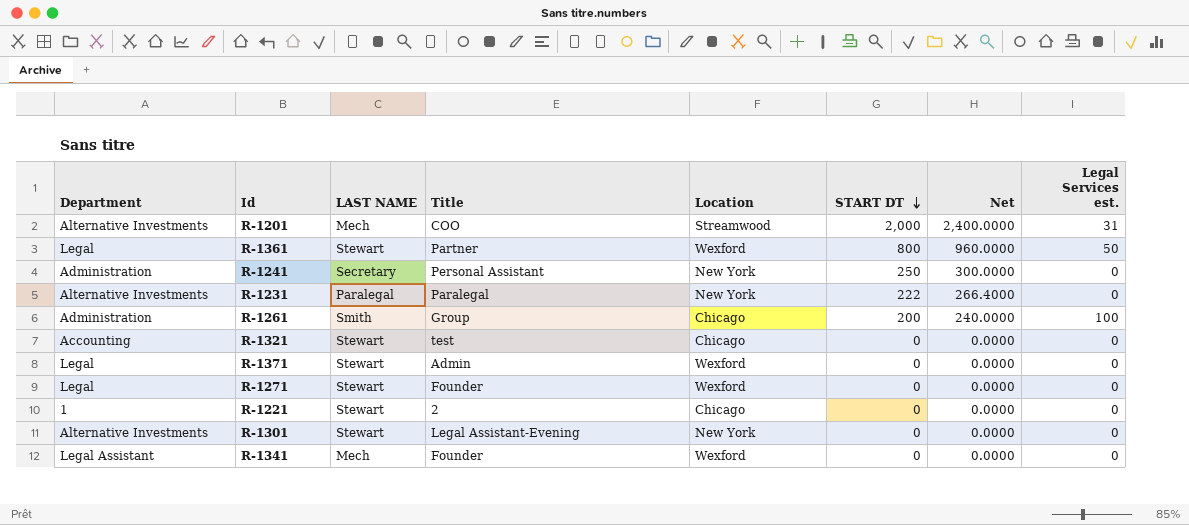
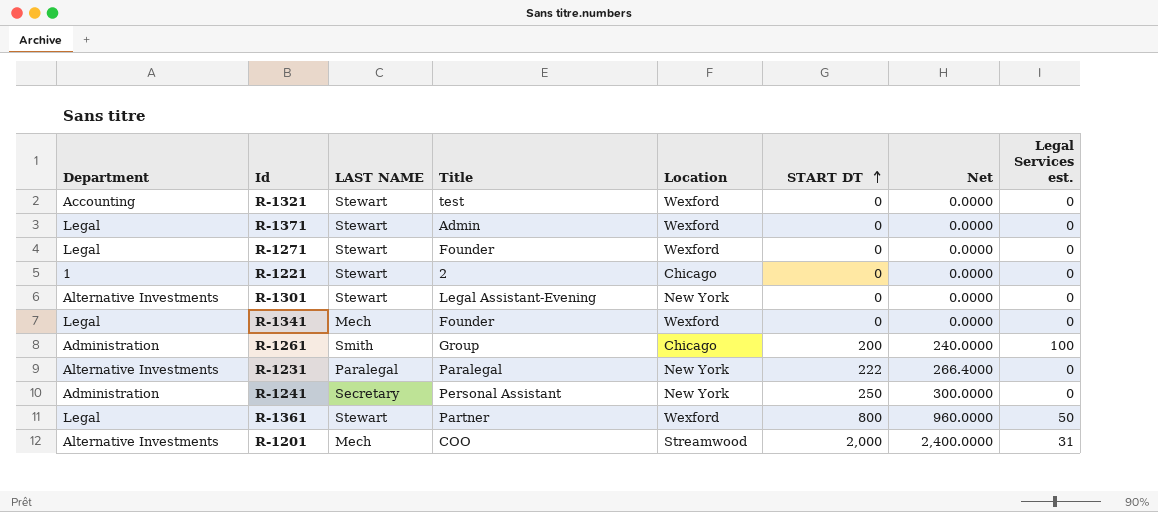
row order: START DT descending -> START DT ascending
R-1321 | Location: Chicago -> Wexford
R-1341 | Department: Legal Assistant -> Legal

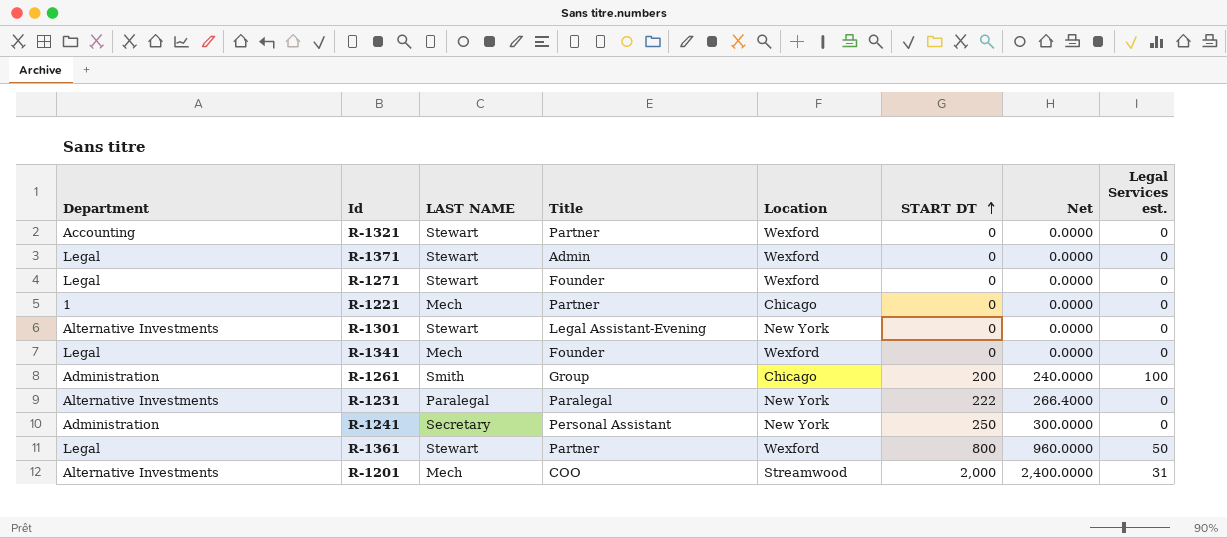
R-1321 | Title: test -> Partner
R-1221 | LAST NAME: Stewart -> Mech
R-1221 | Title: 2 -> Partner

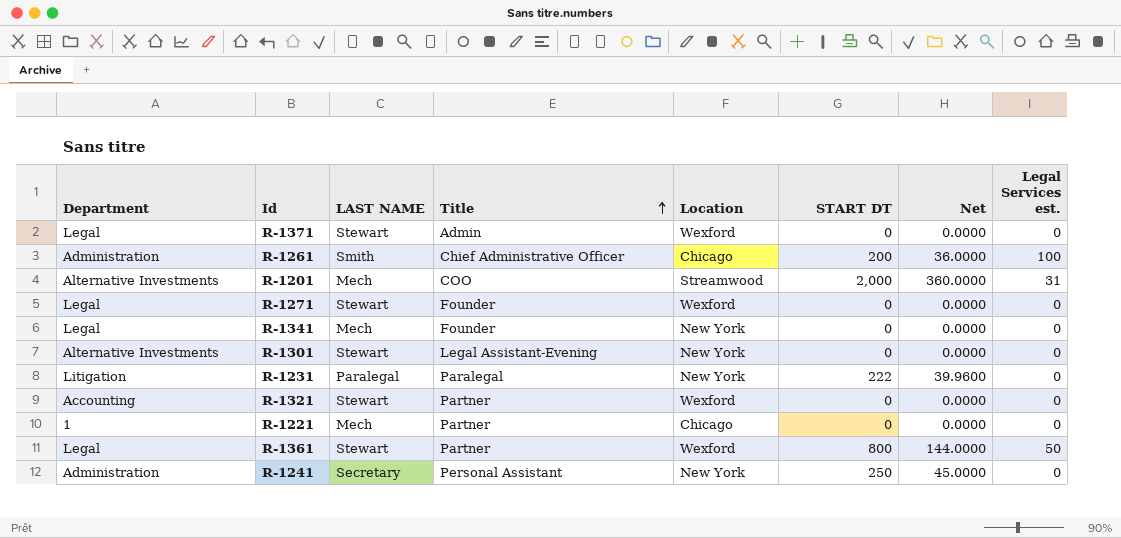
row order: START DT ascending -> Title ascending
column Net | formula: [START DT] * 1.2 -> [START DT] * 0.18
R-1261 | Title: Group -> Chief Administrative Officer
R-1341 | Location: Wexford -> New York
R-1231 | Department: Alternative Investments -> Litigation

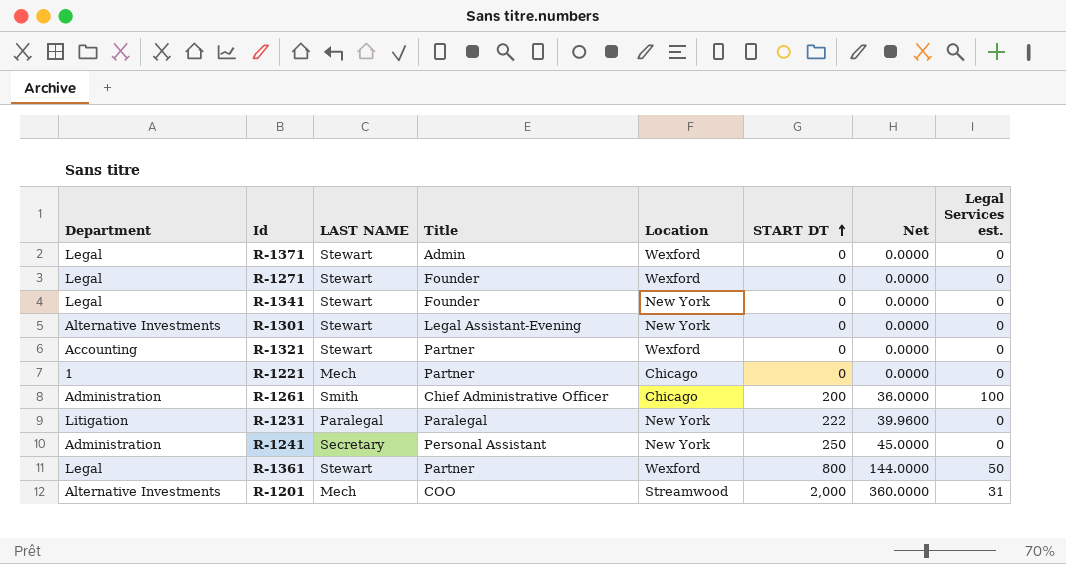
row order: Title ascending -> START DT ascending
R-1341 | LAST NAME: Mech -> Stewart

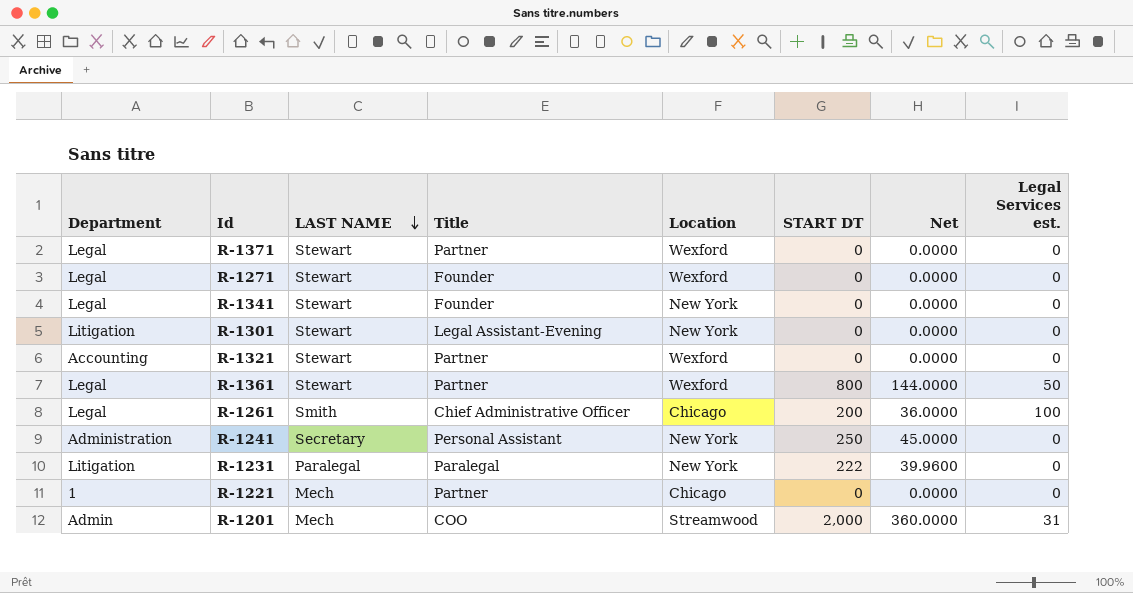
row order: START DT ascending -> LAST NAME descending
R-1371 | Title: Admin -> Partner
R-1301 | Department: Alternative Investments -> Litigation
R-1261 | Department: Administration -> Legal
R-1201 | Department: Alternative Investments -> Admin

